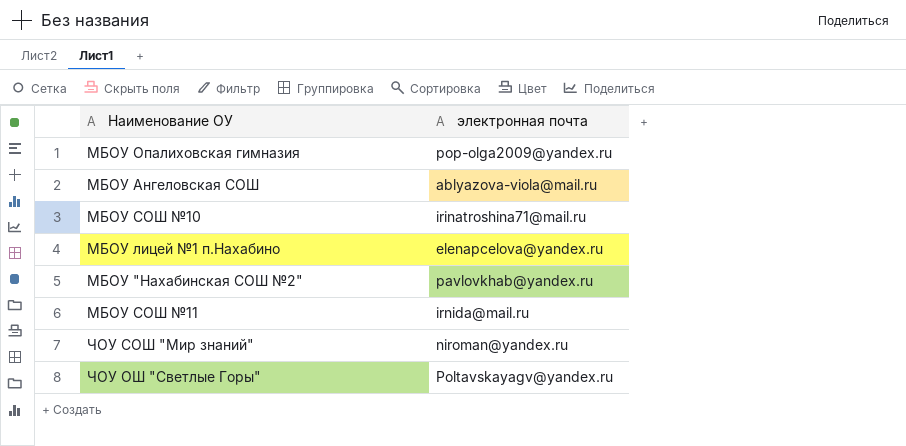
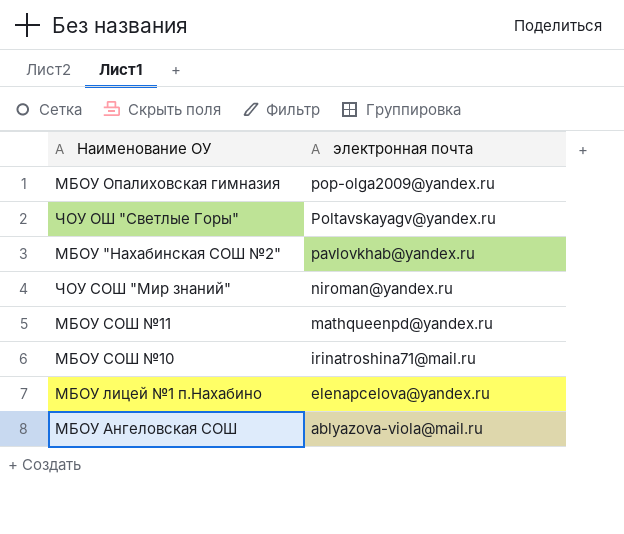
row order: none -> электронная почта descending
МБОУ СОШ №11 | электронная почта: irnida@mail.ru -> mathqueenpd@yandex.ru

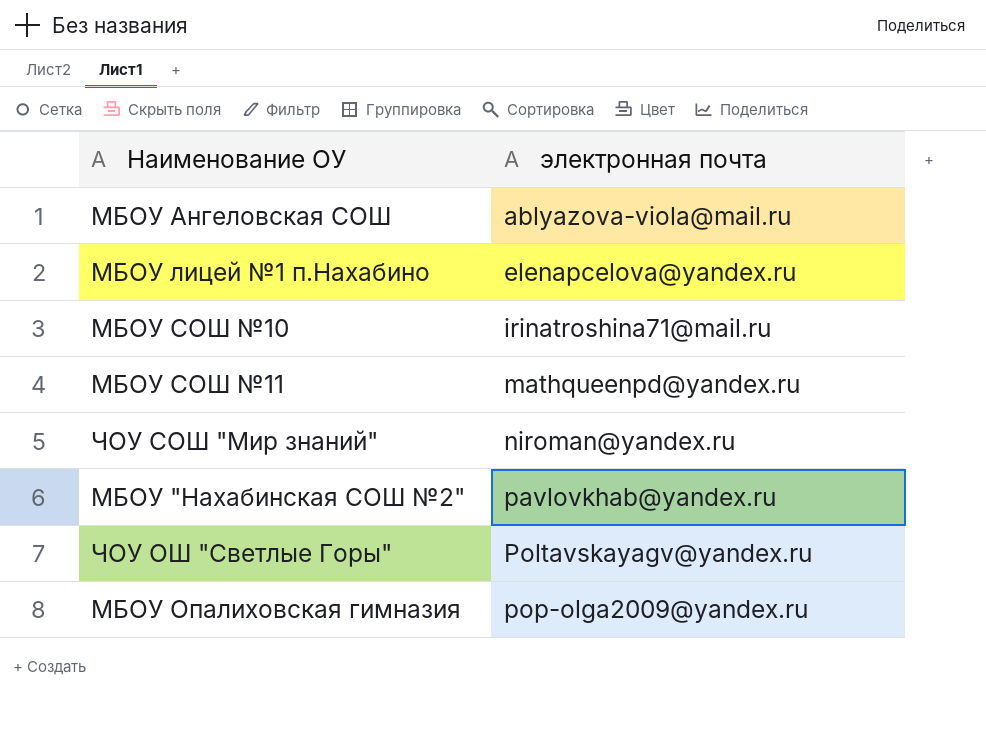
row order: электронная почта descending -> электронная почта ascending

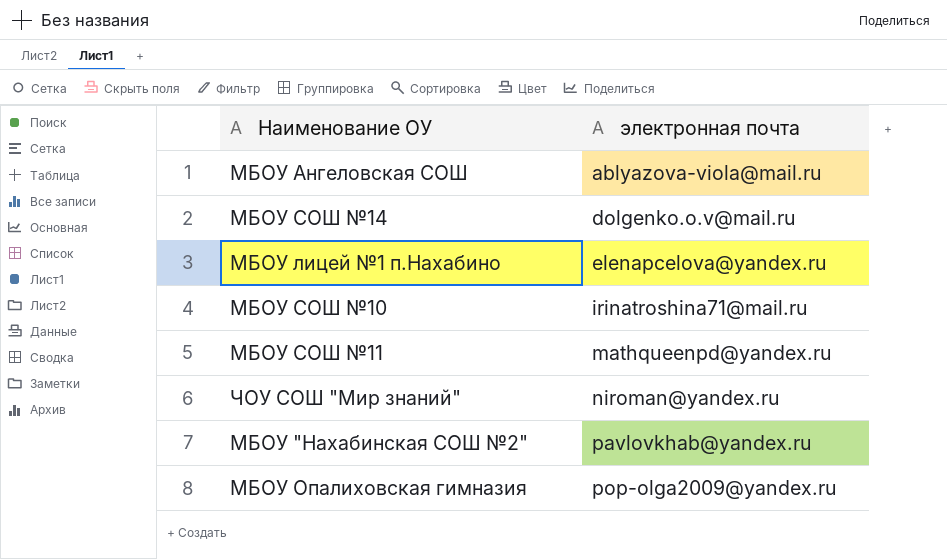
row ЧОУ ОШ "Светлые Горы": Poltavskayagv@yandex.ru -> none
row МБОУ СОШ №14: none -> dolgenko.o.v@mail.ru

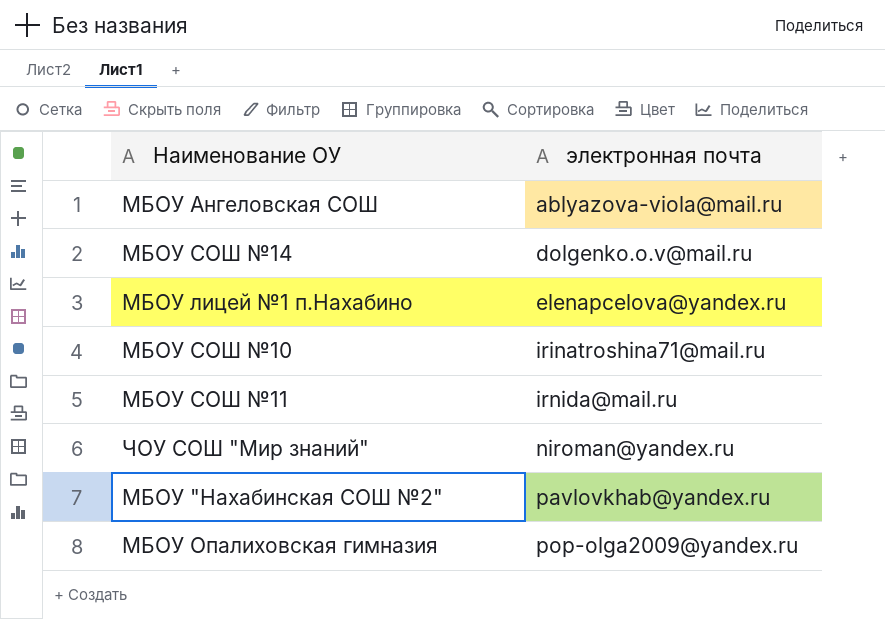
МБОУ СОШ №11 | электронная почта: mathqueenpd@yandex.ru -> irnida@mail.ru

